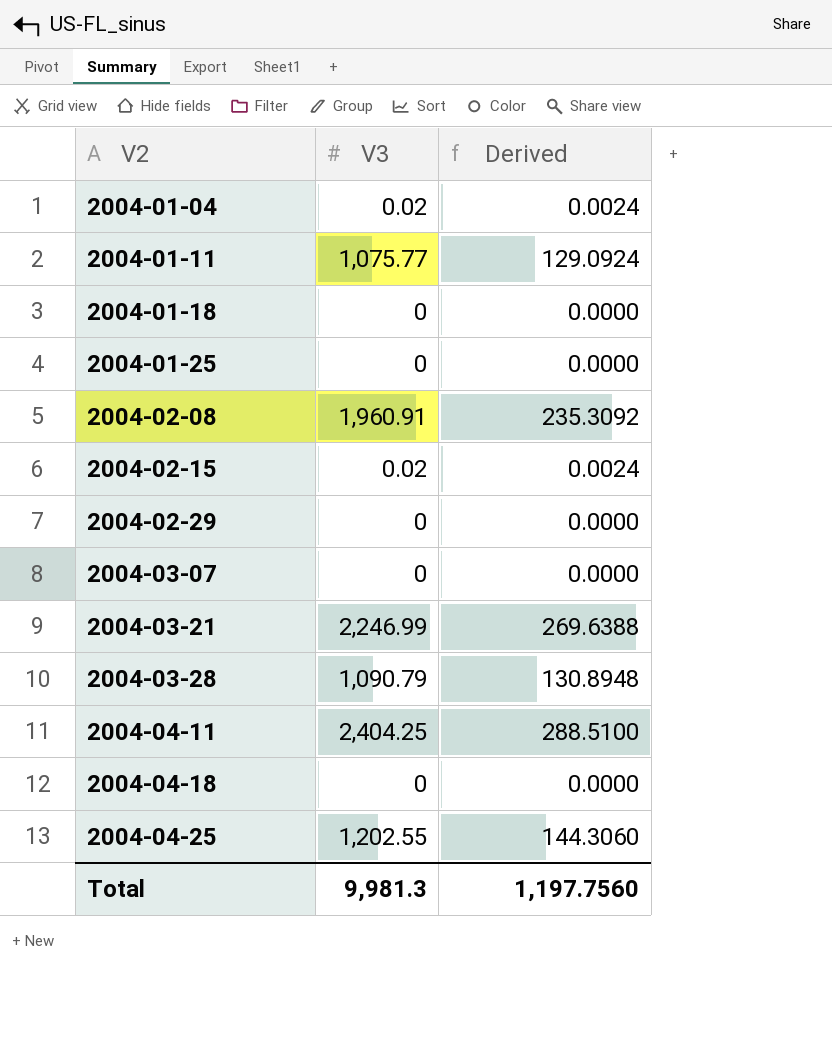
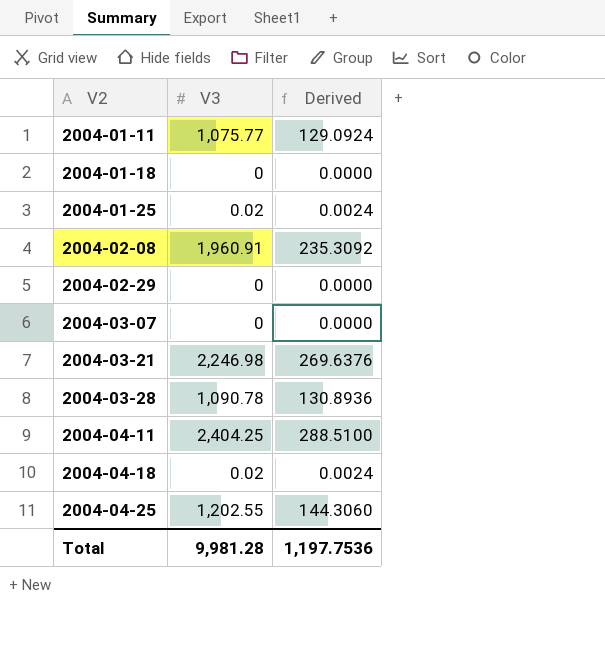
row 2004-01-04: 0.02 | 0.0024 -> none
row 2004-02-15: 0.02 | 0.0024 -> none
2004-01-25 | V3: 0 -> 0.02
2004-01-25 | Derived: 0.0000 -> 0.0024
2004-03-21 | V3: 2,246.99 -> 2,246.98
2004-03-21 | Derived: 269.6388 -> 269.6376
2004-03-28 | V3: 1,090.79 -> 1,090.78
2004-03-28 | Derived: 130.8948 -> 130.8936
2004-04-18 | V3: 0 -> 0.02
2004-04-18 | Derived: 0.0000 -> 0.0024
Total | V3: 9,981.3 -> 9,981.28
Total | Derived: 1,197.7560 -> 1,197.7536

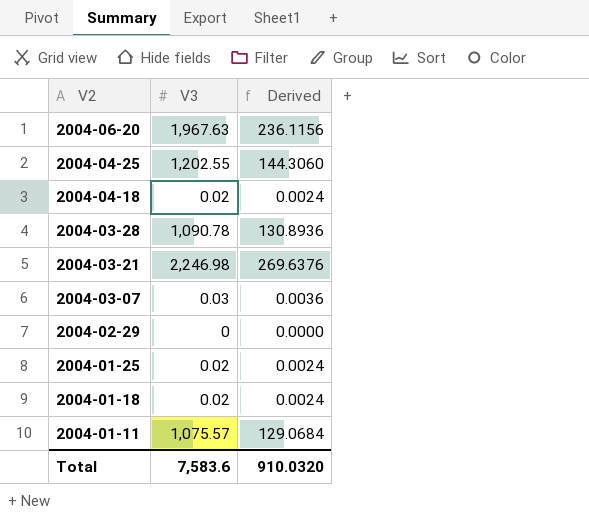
row order: V2 ascending -> V2 descending
row 2004-02-08: 1,960.91 | 235.3092 -> none
row 2004-04-11: 2,404.25 | 288.5100 -> none
row 2004-06-20: none -> 1,967.63 | 236.1156
2004-03-07 | V3: 0 -> 0.03
2004-03-07 | Derived: 0.0000 -> 0.0036
2004-01-18 | V3: 0 -> 0.02
2004-01-18 | Derived: 0.0000 -> 0.0024
2004-01-11 | V3: 1,075.77 -> 1,075.57
2004-01-11 | Derived: 129.0924 -> 129.0684
Total | V3: 9,981.28 -> 7,583.6
Total | Derived: 1,197.7536 -> 910.0320

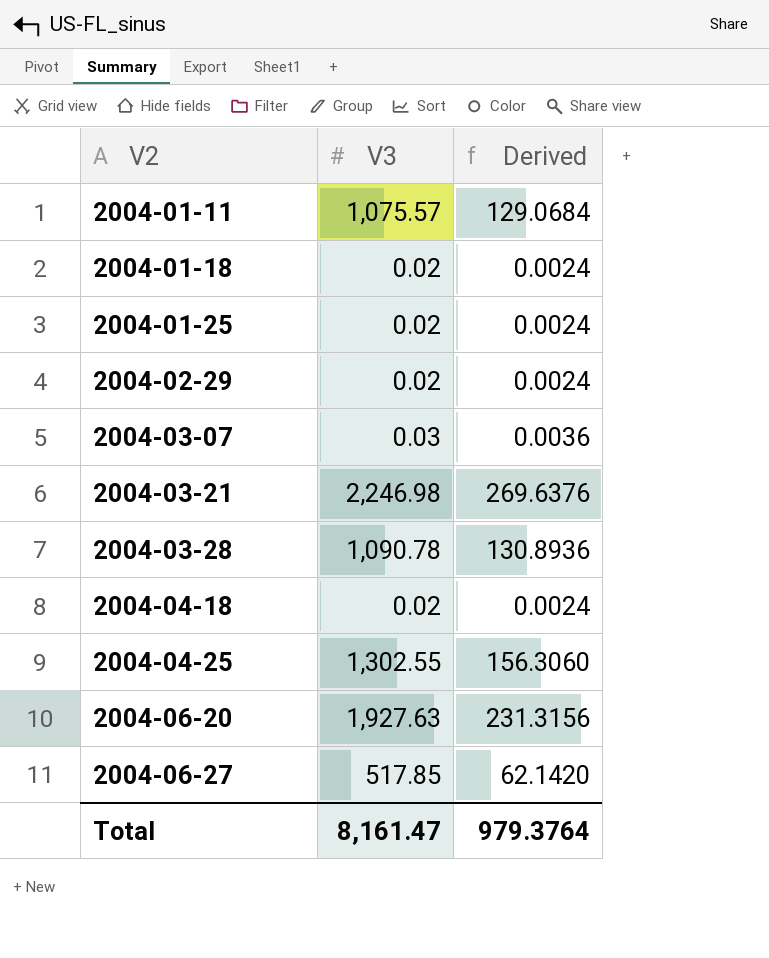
row order: V2 descending -> V2 ascending
2004-02-29 | V3: 0 -> 0.02
2004-02-29 | Derived: 0.0000 -> 0.0024
2004-04-25 | V3: 1,202.55 -> 1,302.55
2004-04-25 | Derived: 144.3060 -> 156.3060
2004-06-20 | V3: 1,967.63 -> 1,927.63
2004-06-20 | Derived: 236.1156 -> 231.3156
row 2004-06-27: none -> 517.85 | 62.1420
Total | V3: 7,583.6 -> 8,161.47
Total | Derived: 910.0320 -> 979.3764

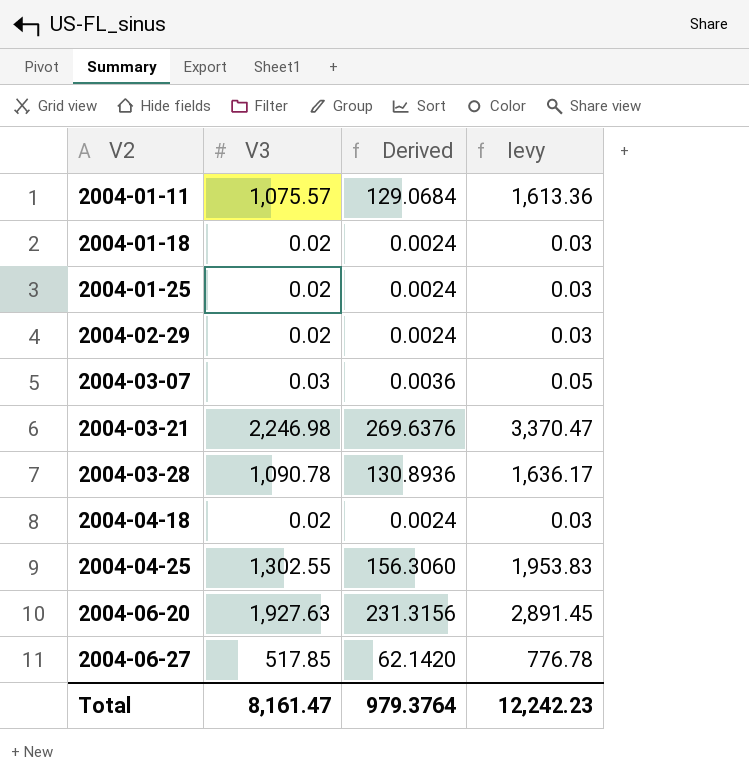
column levy | formula: none -> [V3] * 1.5

